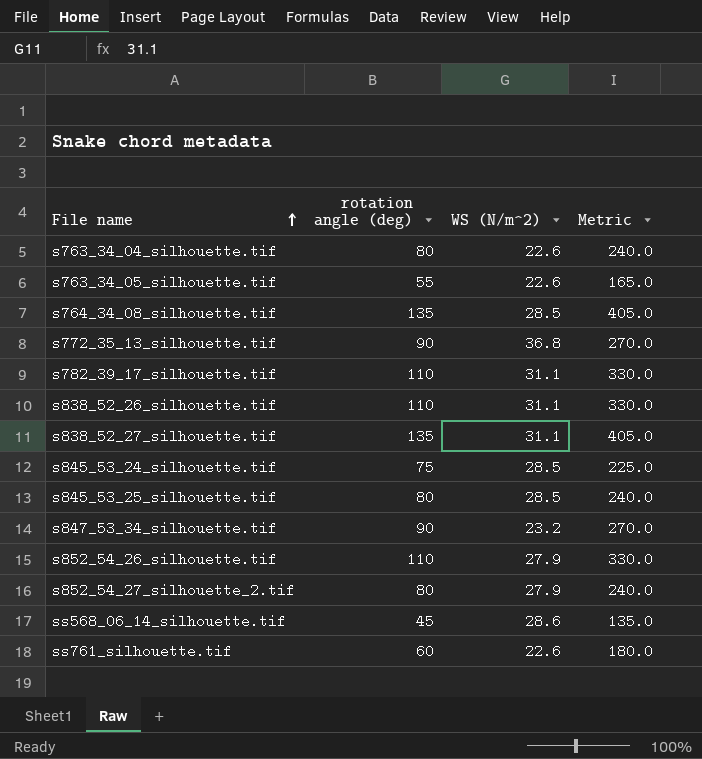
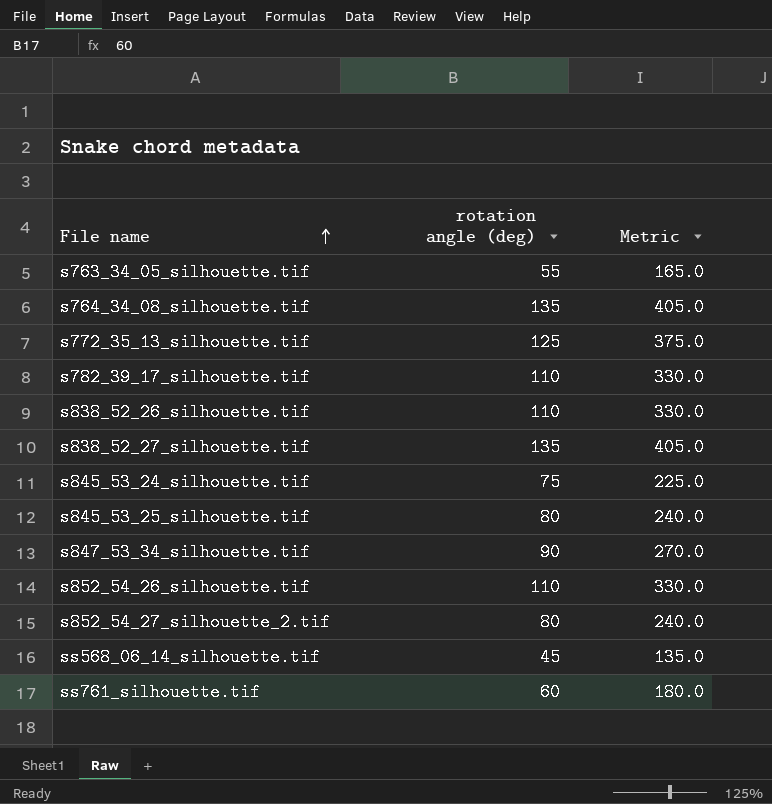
column WS (N/m^2) | position: 3 -> none
row s763_34_04_silhouette.tif: 80 | 22.6 | 240.0 -> none
s772_35_13_silhouette.tif | rotation angle (deg): 90 -> 125
s772_35_13_silhouette.tif | Metric: 270.0 -> 375.0

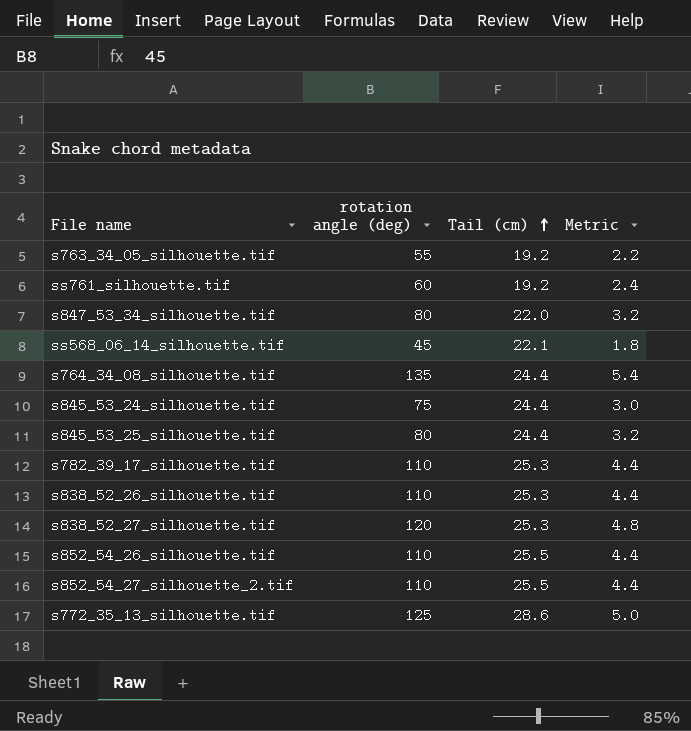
row order: File name ascending -> Tail (cm) ascending
column Tail (cm) | position: none -> 3
column Metric | formula: [rotation angle (deg)] * 3 -> [rotation angle (deg)] * 0.04
s847_53_34_silhouette.tif | rotation angle (deg): 90 -> 80
s838_52_27_silhouette.tif | rotation angle (deg): 135 -> 120
s852_54_27_silhouette_2.tif | rotation angle (deg): 80 -> 110

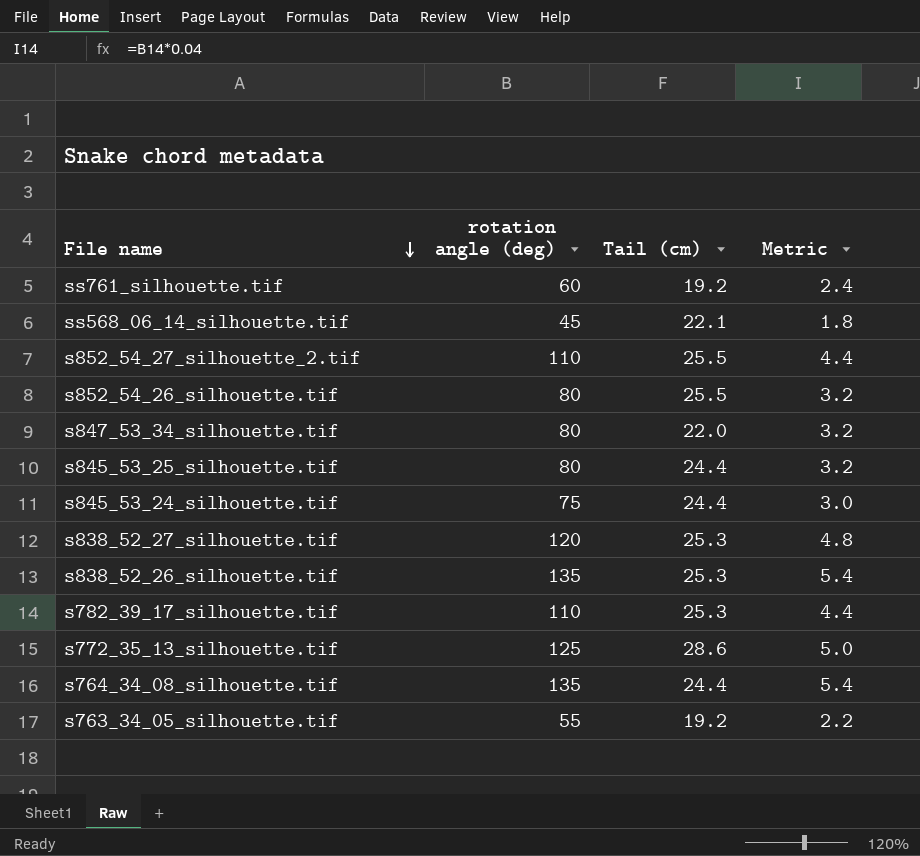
row order: Tail (cm) ascending -> File name descending
s852_54_26_silhouette.tif | rotation angle (deg): 110 -> 80
s852_54_26_silhouette.tif | Metric: 4.4 -> 3.2
s838_52_26_silhouette.tif | rotation angle (deg): 110 -> 135
s838_52_26_silhouette.tif | Metric: 4.4 -> 5.4

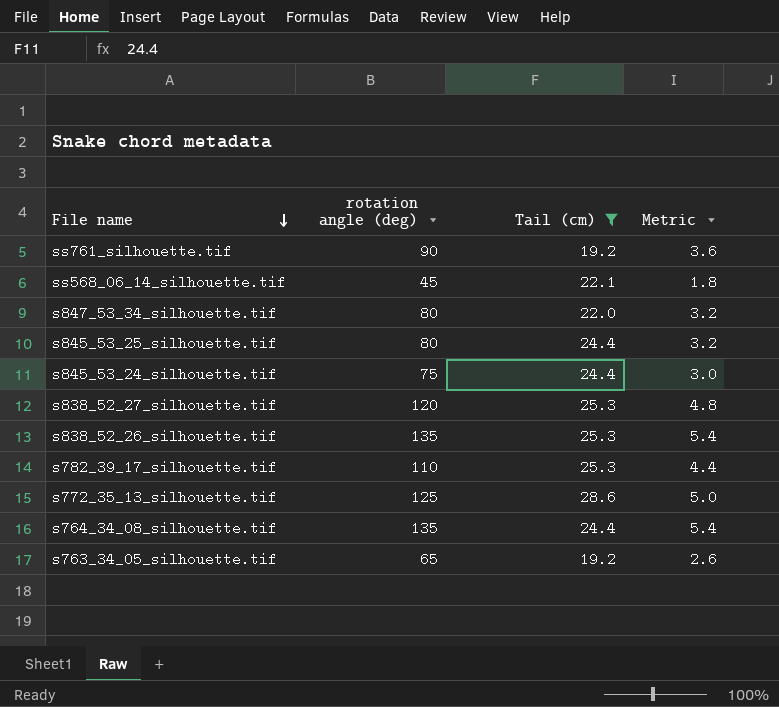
filter: none -> Tail (cm) != 25.5
ss761_silhouette.tif | rotation angle (deg): 60 -> 90
ss761_silhouette.tif | Metric: 2.4 -> 3.6
s763_34_05_silhouette.tif | rotation angle (deg): 55 -> 65
s763_34_05_silhouette.tif | Metric: 2.2 -> 2.6

